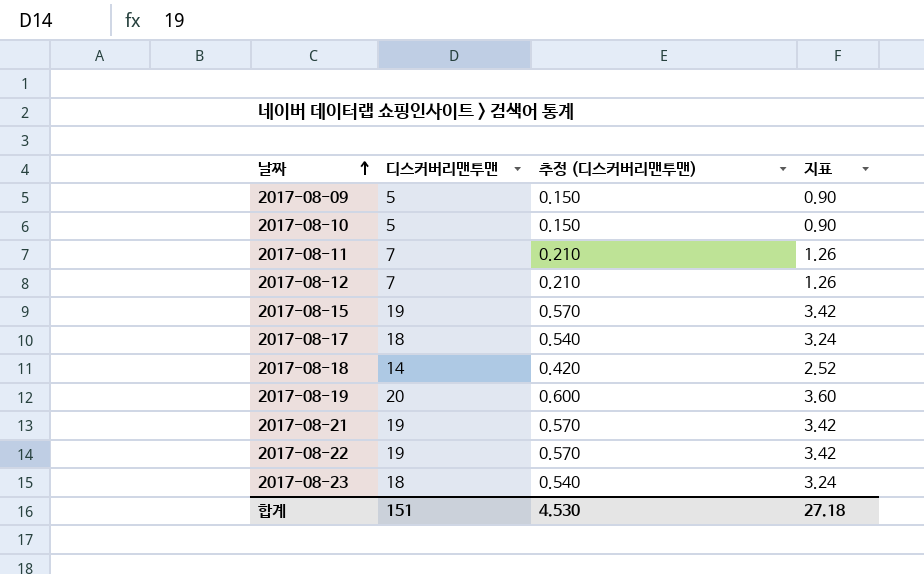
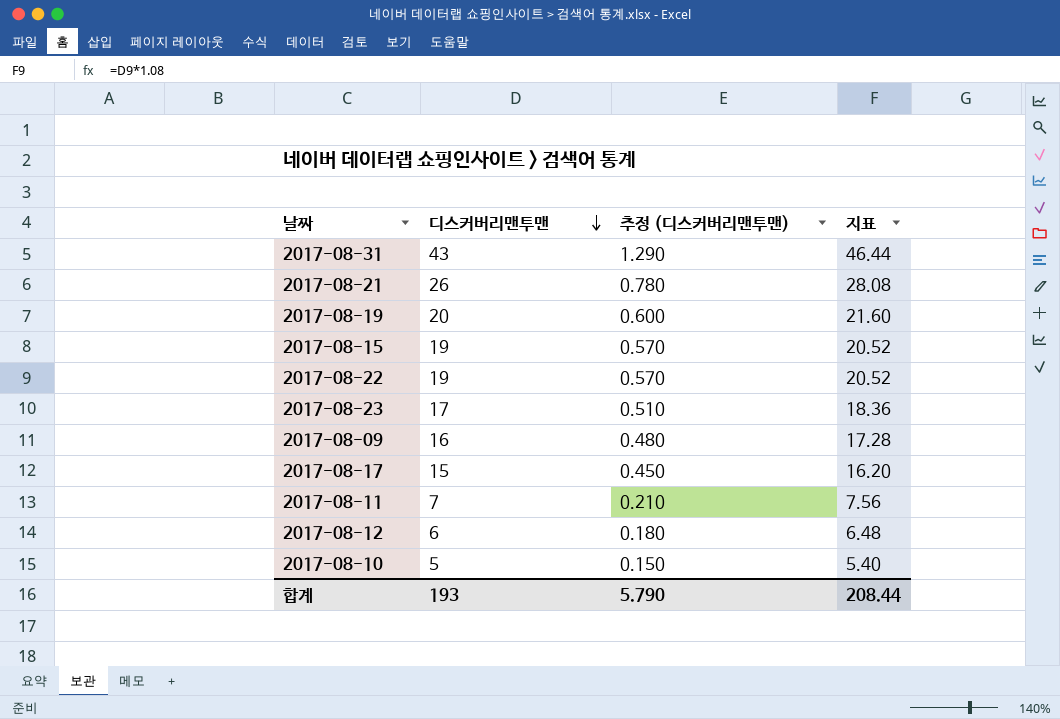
row order: 날짜 ascending -> 디스커버리맨투맨 descending
column 지표 | formula: [디스커버리맨투맨] * 0.18 -> [디스커버리맨투맨] * 1.08
row 2017-08-18: 14 | 0.420 | 2.52 -> none
row 2017-08-31: none -> 43 | 1.290 | 46.44
2017-08-21 | 디스커버리맨투맨: 19 -> 26
2017-08-21 | 추정 (디스커버리맨투맨): 0.570 -> 0.780
2017-08-23 | 디스커버리맨투맨: 18 -> 17
2017-08-23 | 추정 (디스커버리맨투맨): 0.540 -> 0.510
2017-08-09 | 디스커버리맨투맨: 5 -> 16
2017-08-09 | 추정 (디스커버리맨투맨): 0.150 -> 0.480
2017-08-17 | 디스커버리맨투맨: 18 -> 15
2017-08-17 | 추정 (디스커버리맨투맨): 0.540 -> 0.450
2017-08-12 | 디스커버리맨투맨: 7 -> 6
2017-08-12 | 추정 (디스커버리맨투맨): 0.210 -> 0.180
합계 | 디스커버리맨투맨: 151 -> 193
합계 | 추정 (디스커버리맨투맨): 4.530 -> 5.790
합계 | 지표: 27.18 -> 208.44

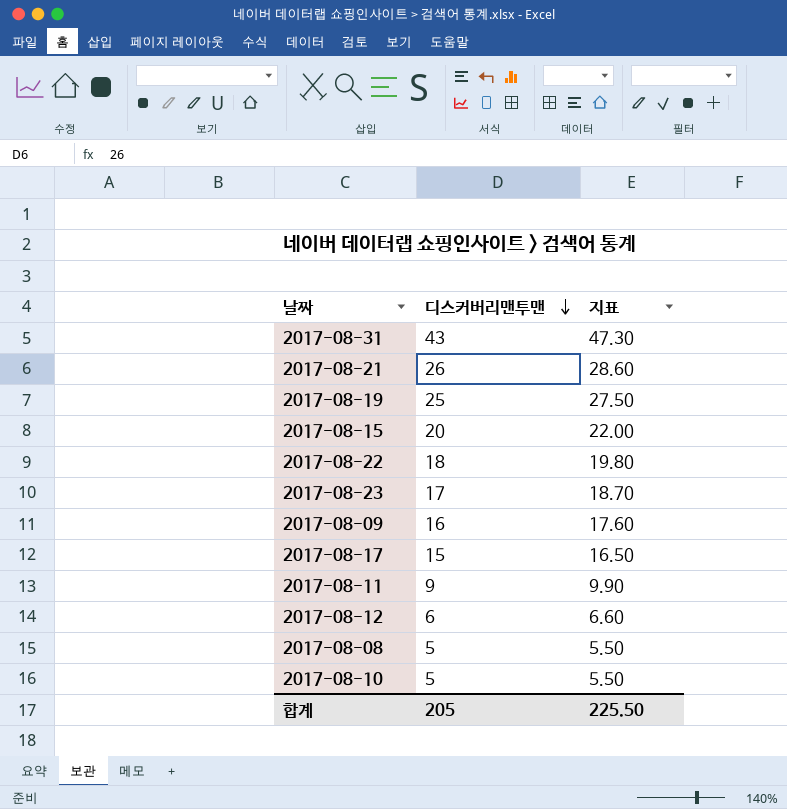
column 추정 (디스커버리맨투맨) | formula: [디스커버리맨투맨] * 0.03 -> none
column 지표 | formula: [디스커버리맨투맨] * 1.08 -> [디스커버리맨투맨] * 1.1
2017-08-19 | 디스커버리맨투맨: 20 -> 25
2017-08-15 | 디스커버리맨투맨: 19 -> 20
2017-08-22 | 디스커버리맨투맨: 19 -> 18
2017-08-11 | 디스커버리맨투맨: 7 -> 9
row 2017-08-08: none -> 5 | 5.50
합계 | 디스커버리맨투맨: 193 -> 205
합계 | 지표: 208.44 -> 225.50

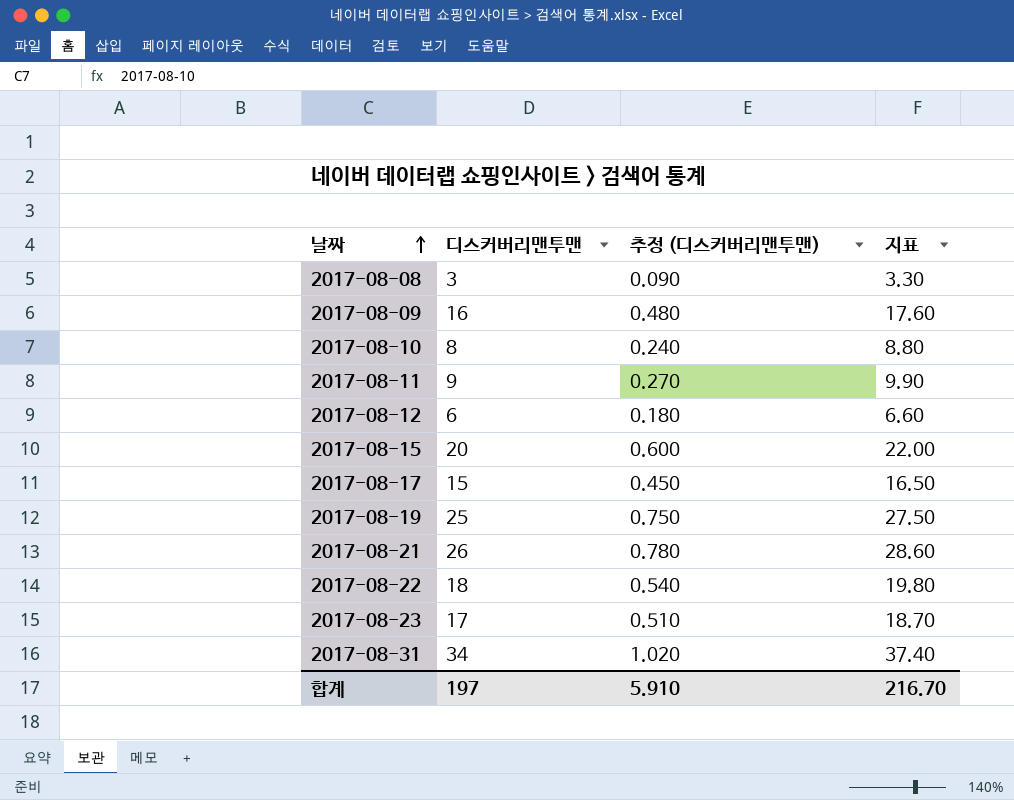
row order: 디스커버리맨투맨 descending -> 날짜 ascending
column 추정 (디스커버리맨투맨) | formula: none -> [디스커버리맨투맨] * 0.03
2017-08-08 | 디스커버리맨투맨: 5 -> 3
2017-08-08 | 지표: 5.50 -> 3.30
2017-08-10 | 디스커버리맨투맨: 5 -> 8
2017-08-10 | 지표: 5.50 -> 8.80
2017-08-31 | 디스커버리맨투맨: 43 -> 34
2017-08-31 | 지표: 47.30 -> 37.40
합계 | 디스커버리맨투맨: 205 -> 197
합계 | 지표: 225.50 -> 216.70

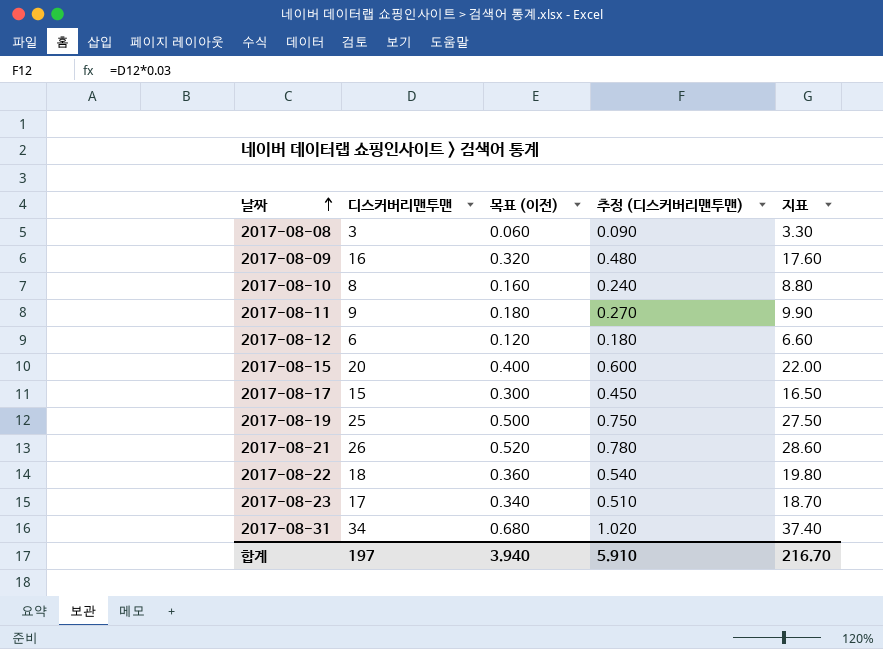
column 목표 (이전) | formula: none -> [디스커버리맨투맨] * 0.02

